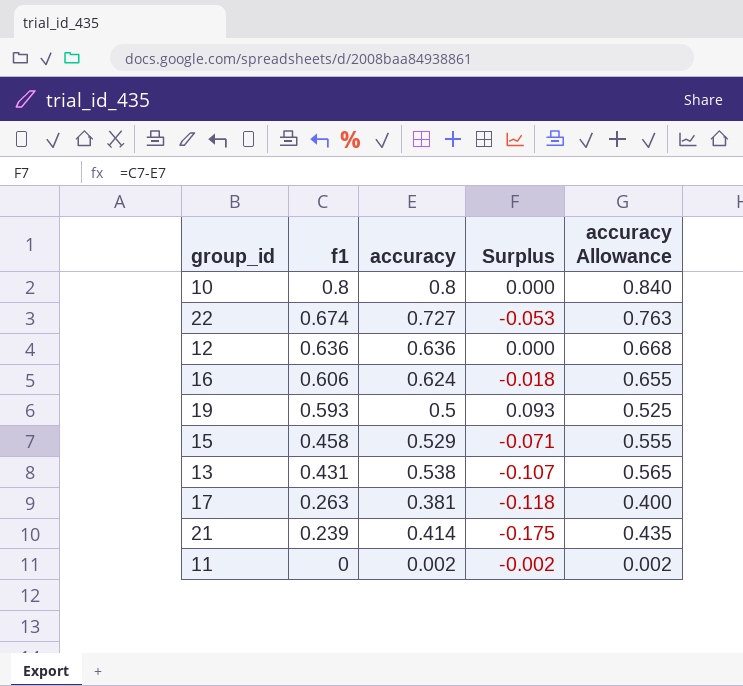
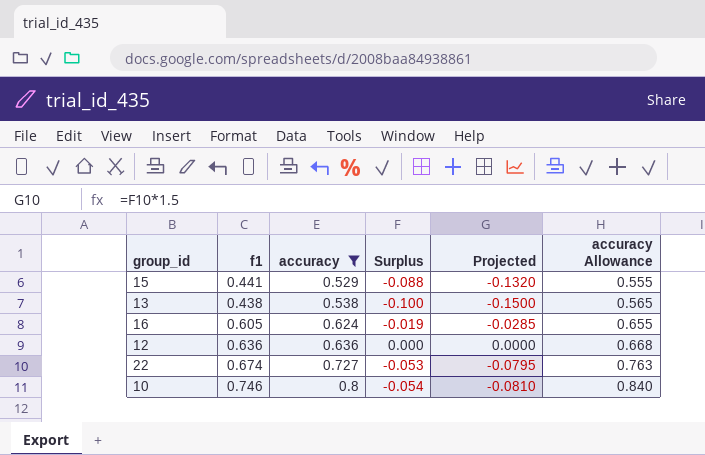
filter: none -> accuracy >= 0.529
row order: f1 descending -> accuracy ascending
column Projected | formula: none -> [Surplus] * 1.5
15 | f1: 0.458 -> 0.441
15 | Surplus: -0.071 -> -0.088
13 | f1: 0.431 -> 0.438
13 | Surplus: -0.107 -> -0.100
16 | f1: 0.606 -> 0.605
16 | Surplus: -0.018 -> -0.019
10 | f1: 0.8 -> 0.746
10 | Surplus: 0.000 -> -0.054

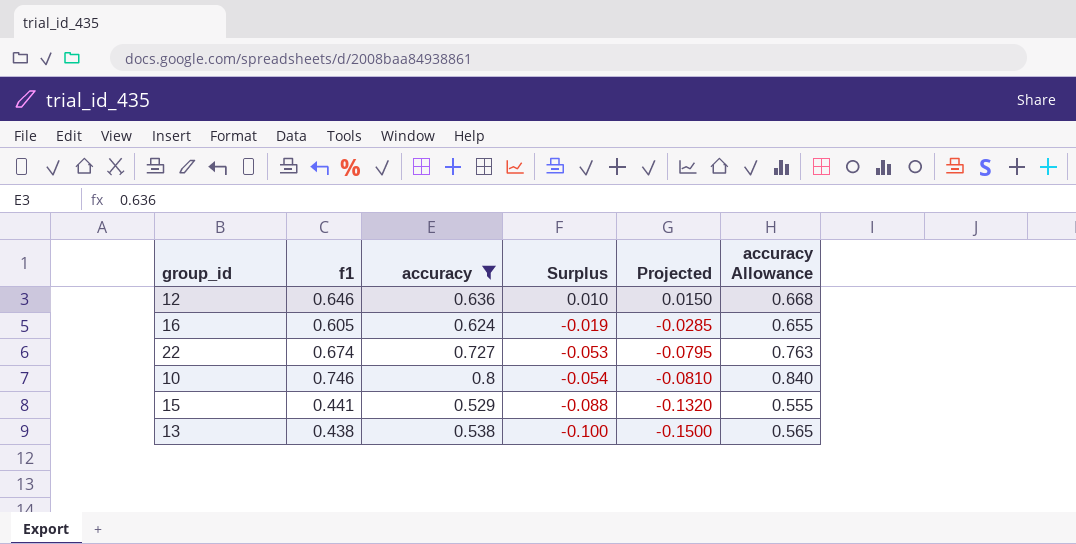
row order: accuracy ascending -> Surplus descending
12 | f1: 0.636 -> 0.646
12 | Surplus: 0.000 -> 0.010
12 | Projected: 0.0000 -> 0.0150

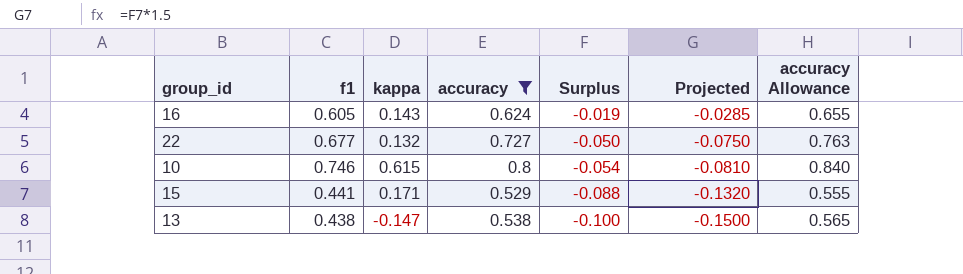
column kappa | position: none -> 3
row 12: 0.646 | 0.636 | 0.010 | 0.0150 | 0.668 -> none
22 | f1: 0.674 -> 0.677
22 | Surplus: -0.053 -> -0.050
22 | Projected: -0.0795 -> -0.0750

